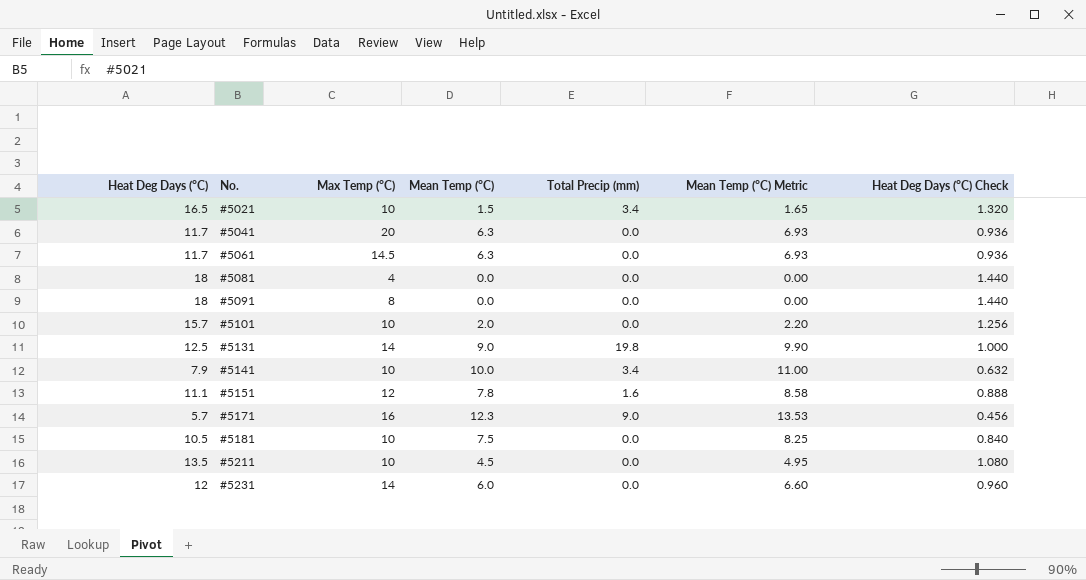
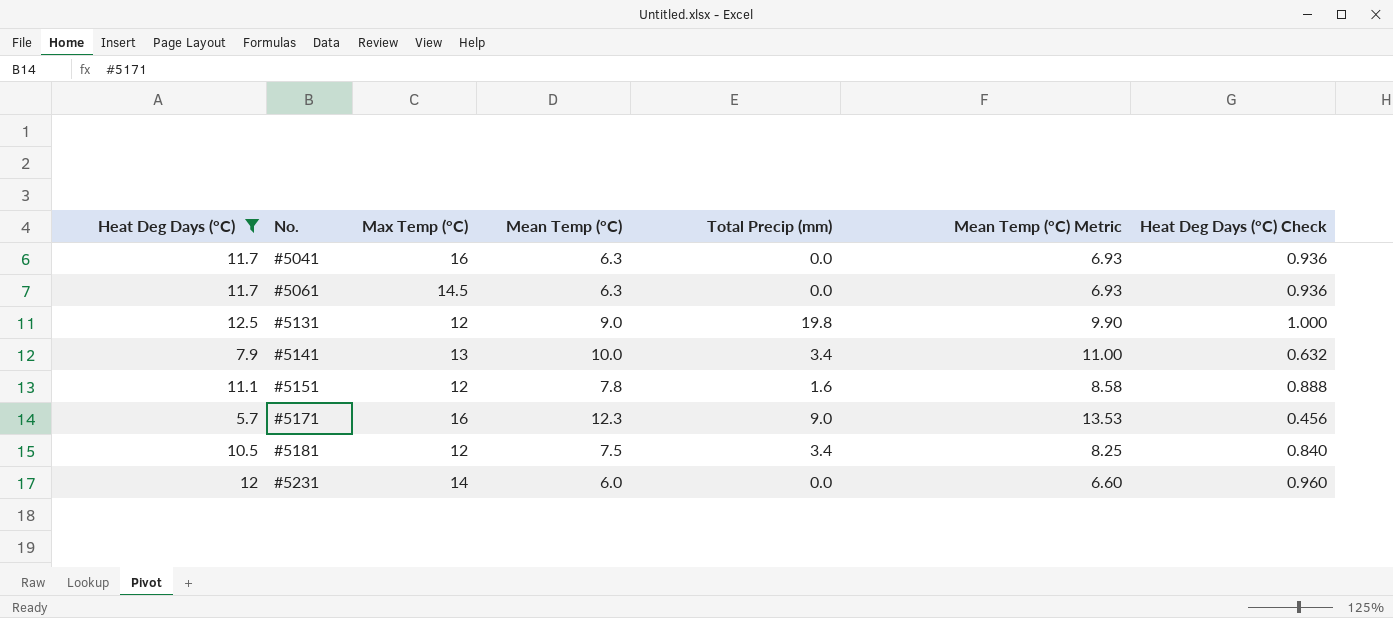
filter: none -> Heat Deg Days (°C) <= 12.5
#5041 | Max Temp (°C): 20 -> 16
#5131 | Max Temp (°C): 14 -> 12
#5141 | Max Temp (°C): 10 -> 13
#5181 | Max Temp (°C): 10 -> 12
#5181 | Total Precip (mm): 0.0 -> 3.4

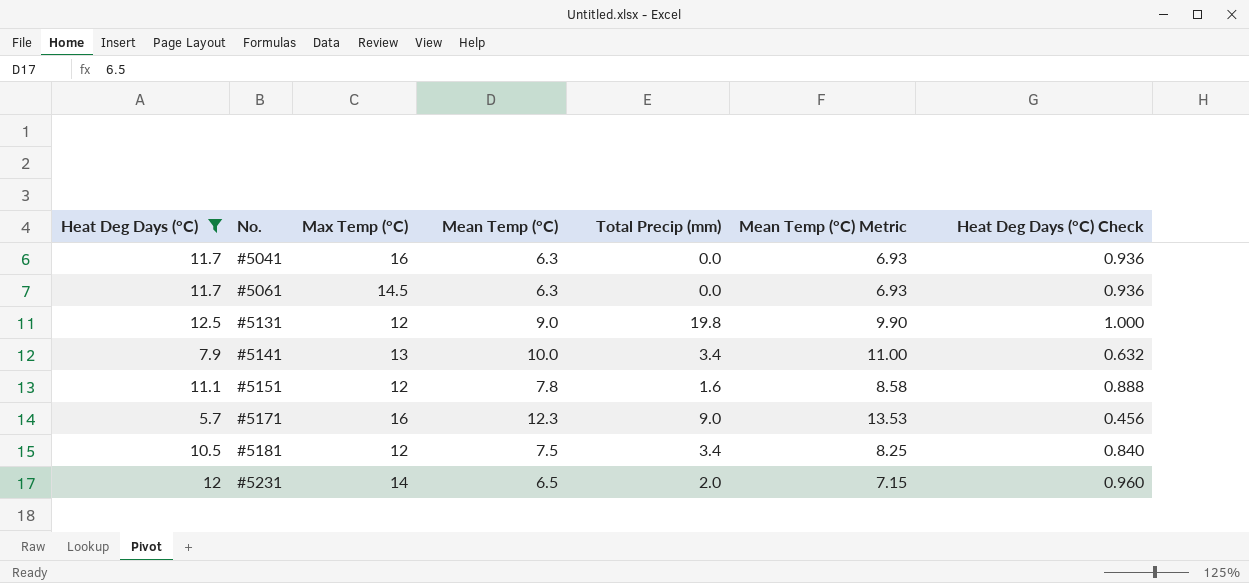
#5231 | Mean Temp (°C): 6.0 -> 6.5
#5231 | Total Precip (mm): 0.0 -> 2.0
#5231 | Mean Temp (°C) Metric: 6.60 -> 7.15

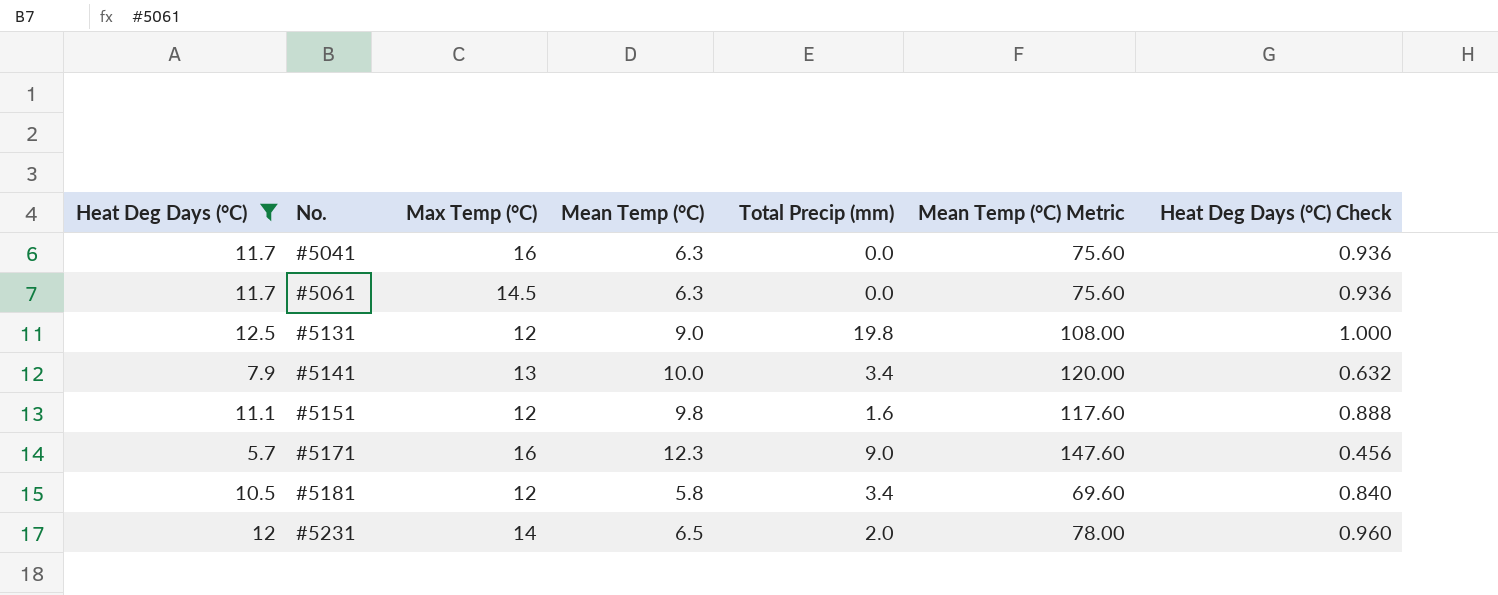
column Mean Temp (°C) Metric | formula: [Mean Temp (°C)] * 1.1 -> [Mean Temp (°C)] * 12
#5151 | Mean Temp (°C): 7.8 -> 9.8
#5181 | Mean Temp (°C): 7.5 -> 5.8

